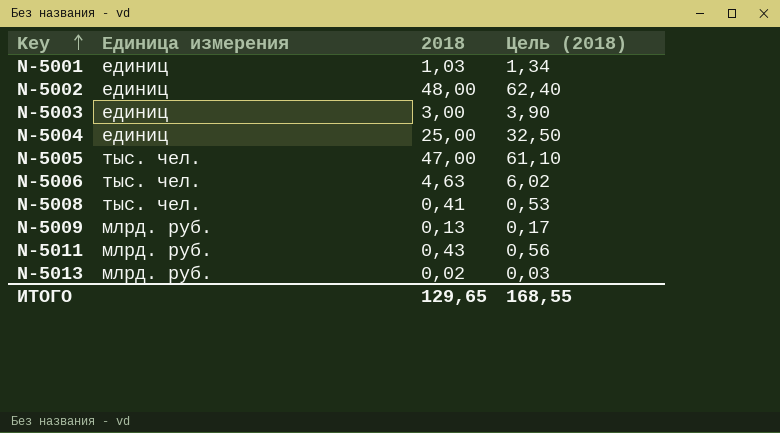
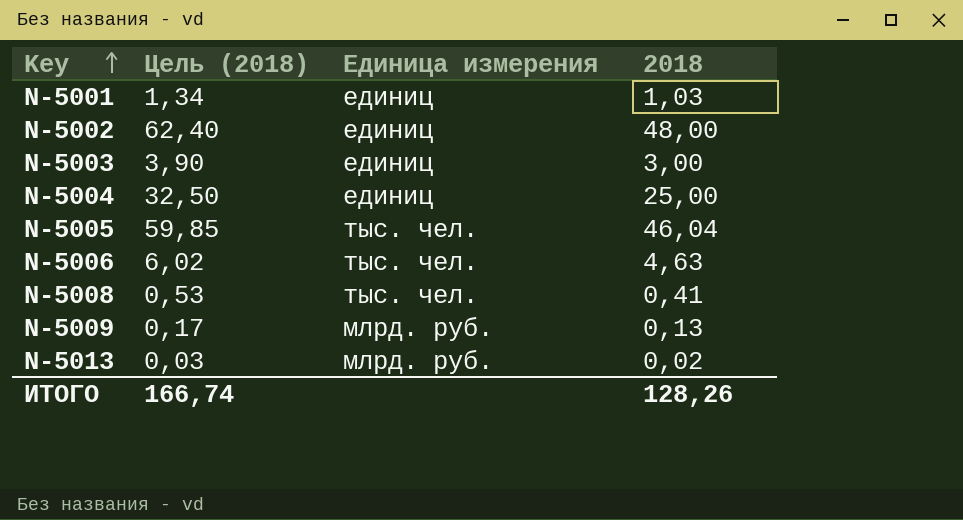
column Цель (2018) | position: 4 -> 2
row N-5011: млрд. руб. | 0,43 | 0,56 -> none
N-5005 | Цель (2018): 61,10 -> 59,85
N-5005 | 2018: 47,00 -> 46,04
ИТОГО | Цель (2018): 168,55 -> 166,74
ИТОГО | 2018: 129,65 -> 128,26

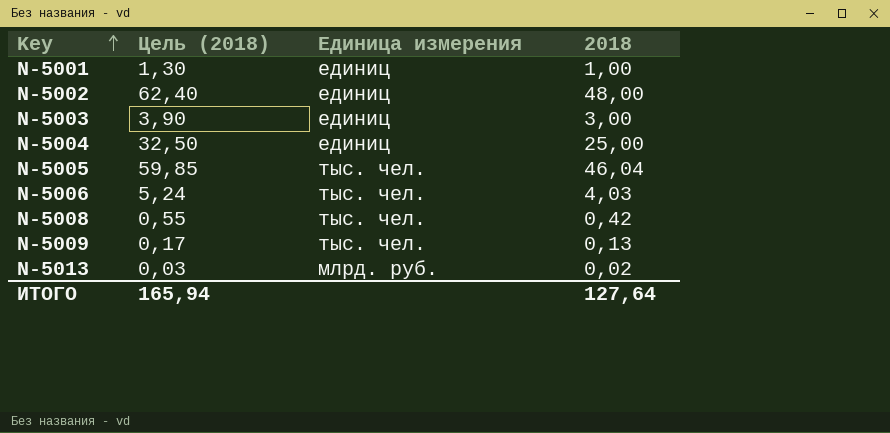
N-5001 | Цель (2018): 1,34 -> 1,30
N-5001 | 2018: 1,03 -> 1,00
N-5006 | Цель (2018): 6,02 -> 5,24
N-5006 | 2018: 4,63 -> 4,03
N-5008 | Цель (2018): 0,53 -> 0,55
N-5008 | 2018: 0,41 -> 0,42
N-5009 | Единица измерения: млрд. руб. -> тыс. чел.
ИТОГО | Цель (2018): 166,74 -> 165,94
ИТОГО | 2018: 128,26 -> 127,64

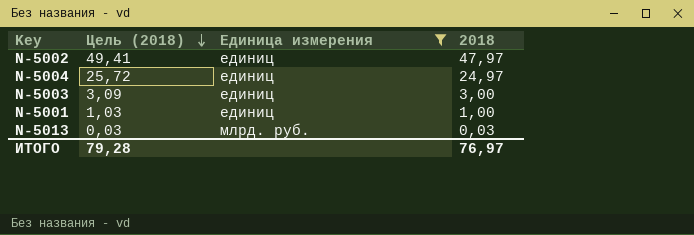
filter: none -> Единица измерения != тыс. чел.
row order: Key ascending -> Цель (2018) descending
column Цель (2018) | formula: [2018] * 1,3 -> [2018] * 1,03
N-5002 | 2018: 48,00 -> 47,97
N-5004 | 2018: 25,00 -> 24,97
N-5013 | 2018: 0,02 -> 0,03
ИТОГО | Цель (2018): 165,94 -> 79,28
ИТОГО | 2018: 127,64 -> 76,97

